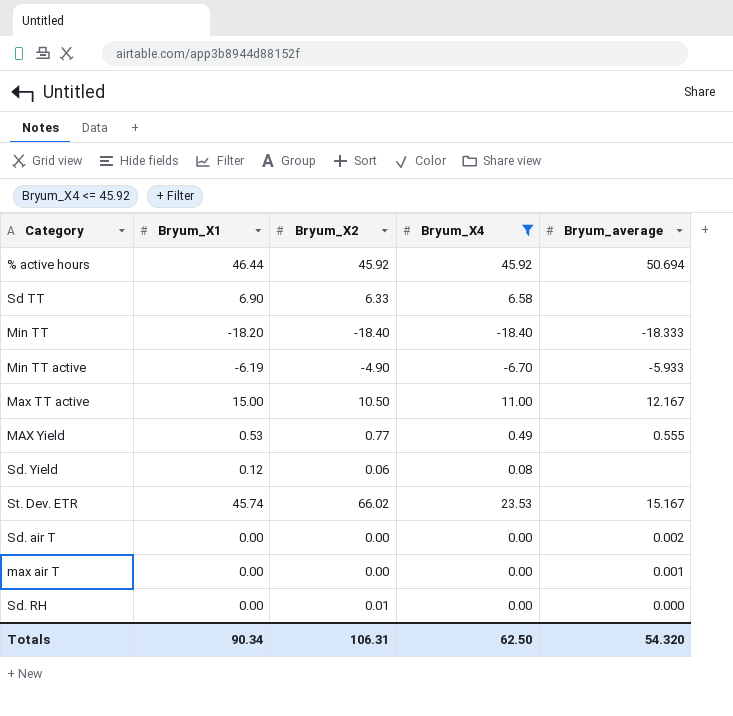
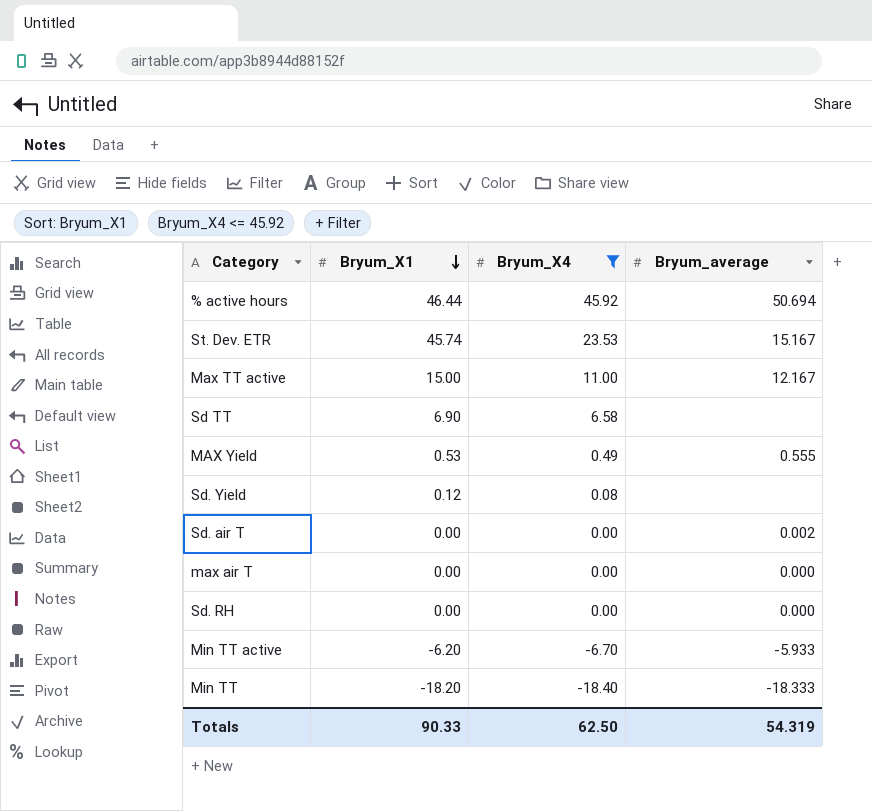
row order: none -> Bryum_X1 descending
column Bryum_X2 | position: 3 -> none
max air T | Bryum_average: 0.001 -> 0.000
Min TT active | Bryum_X1: -6.19 -> -6.20
Totals | Bryum_X1: 90.34 -> 90.33
Totals | Bryum_average: 54.320 -> 54.319

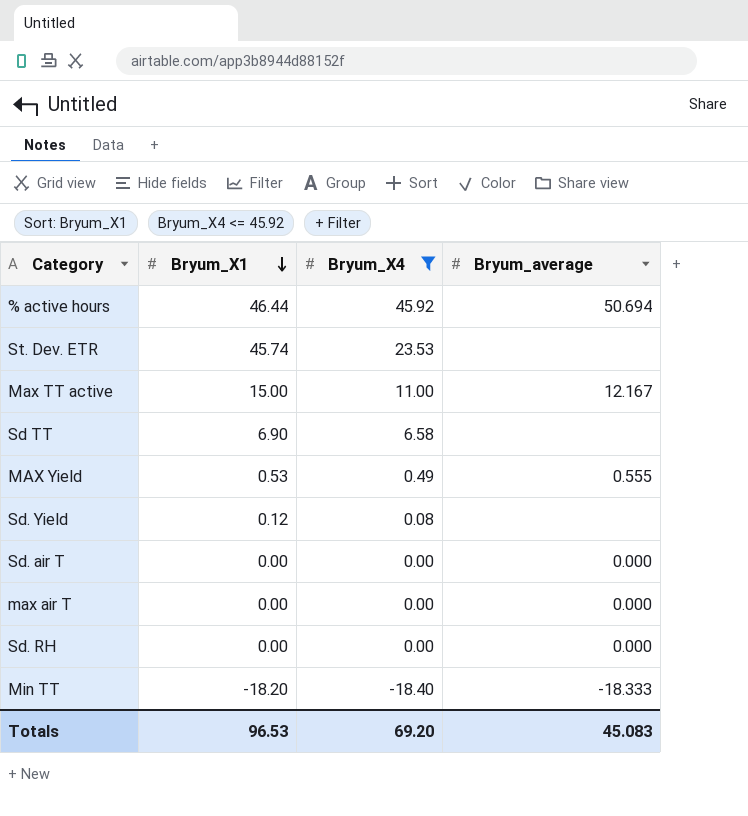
row Min TT active: -6.20 | -6.70 | -5.933 -> none
St. Dev. ETR | Bryum_average: 15.167 -> none
Sd. air T | Bryum_average: 0.002 -> 0.000
Totals | Bryum_X1: 90.33 -> 96.53
Totals | Bryum_X4: 62.50 -> 69.20
Totals | Bryum_average: 54.319 -> 45.083

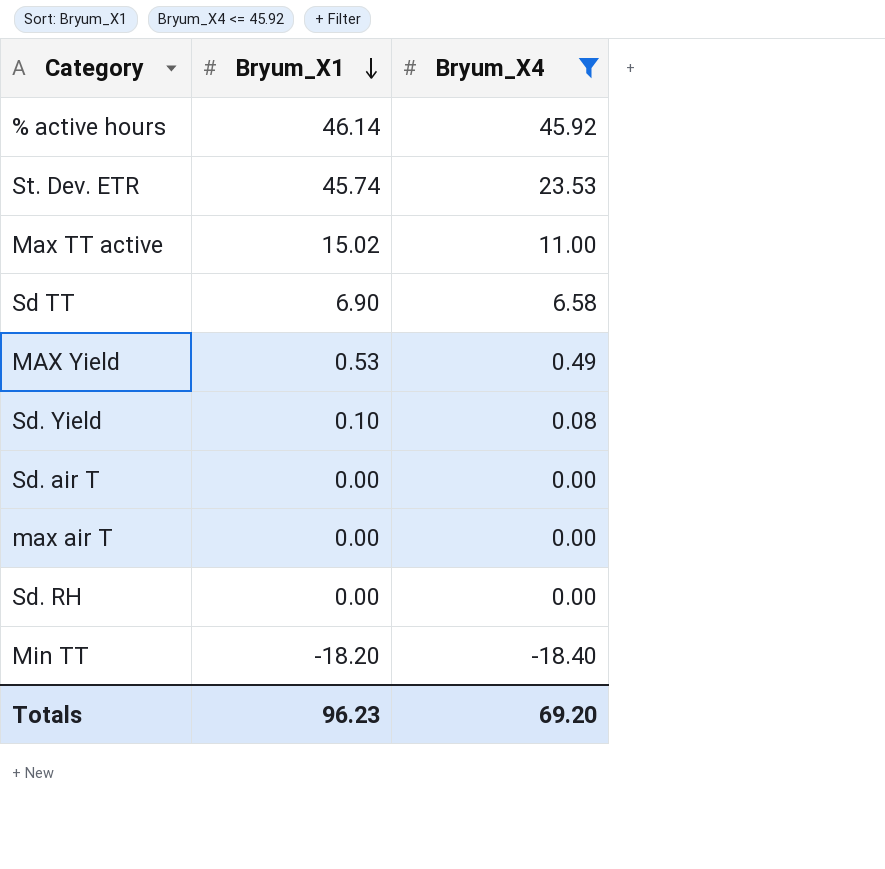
column Bryum_average | position: 4 -> none
% active hours | Bryum_X1: 46.44 -> 46.14
Max TT active | Bryum_X1: 15.00 -> 15.02
Sd. Yield | Bryum_X1: 0.12 -> 0.10
Totals | Bryum_X1: 96.53 -> 96.23

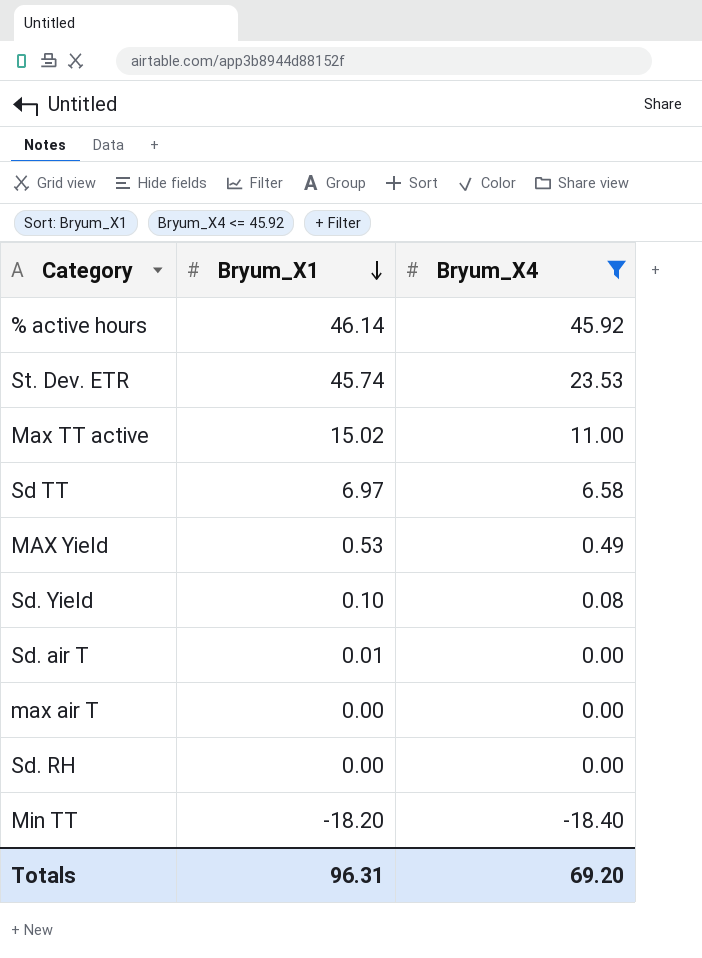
Sd TT | Bryum_X1: 6.90 -> 6.97
Sd. air T | Bryum_X1: 0.00 -> 0.01
Totals | Bryum_X1: 96.23 -> 96.31

